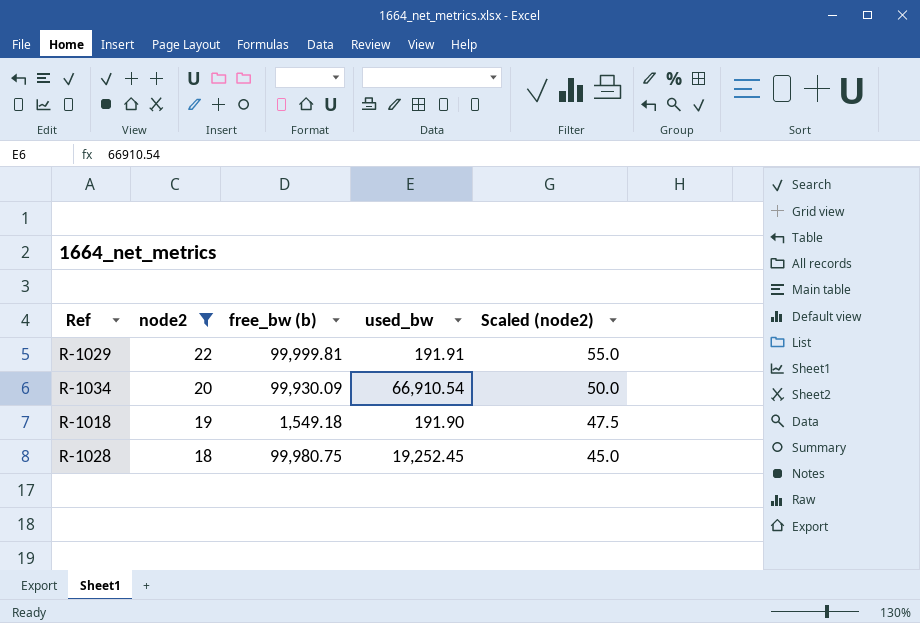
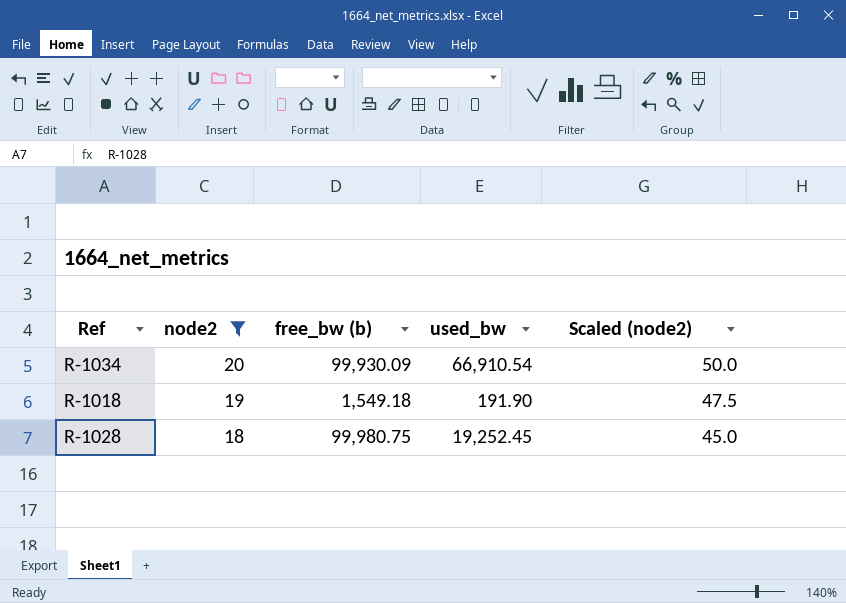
row R-1029: 22 | 99,999.81 | 191.91 | 55.0 -> none

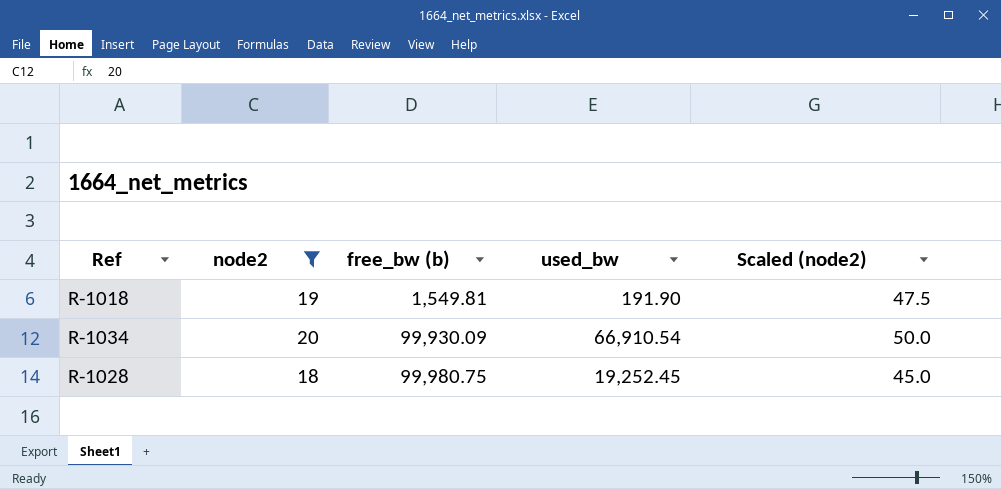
row order: node2 descending -> free_bw (b) ascending
R-1018 | free_bw (b): 1,549.18 -> 1,549.81

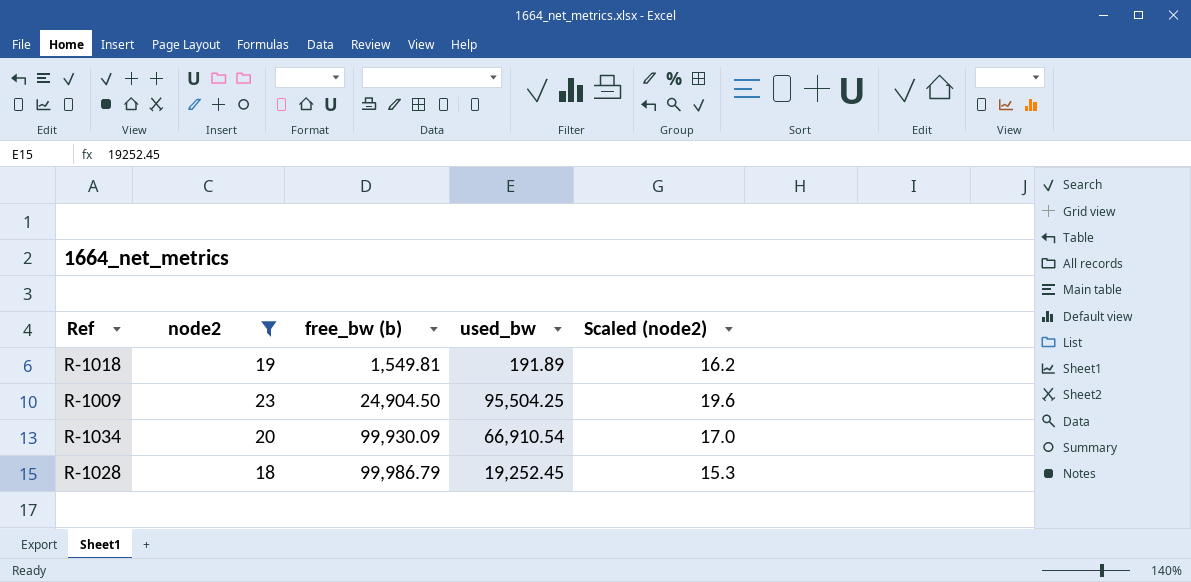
column Scaled (node2) | formula: [node2] * 2.5 -> [node2] * 0.85
R-1018 | used_bw: 191.90 -> 191.89
row R-1009: none -> 23 | 24,904.50 | 95,504.25 | 19.6
R-1028 | free_bw (b): 99,980.75 -> 99,986.79

